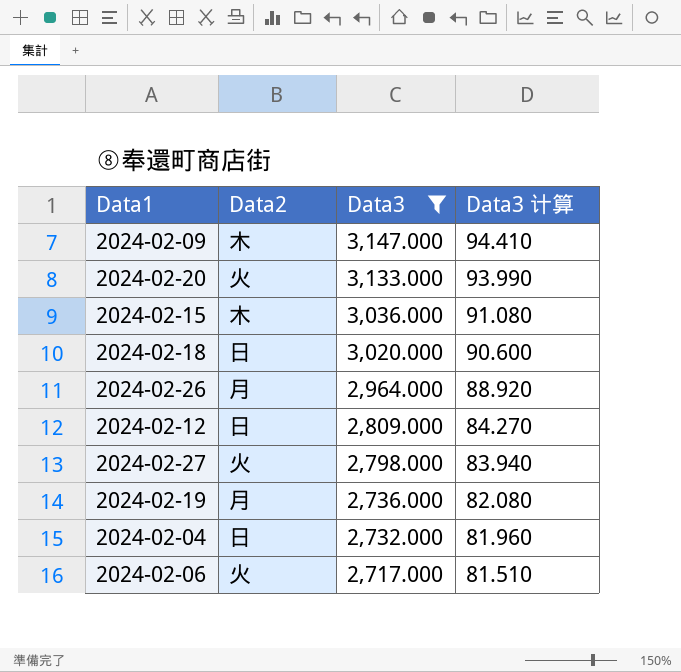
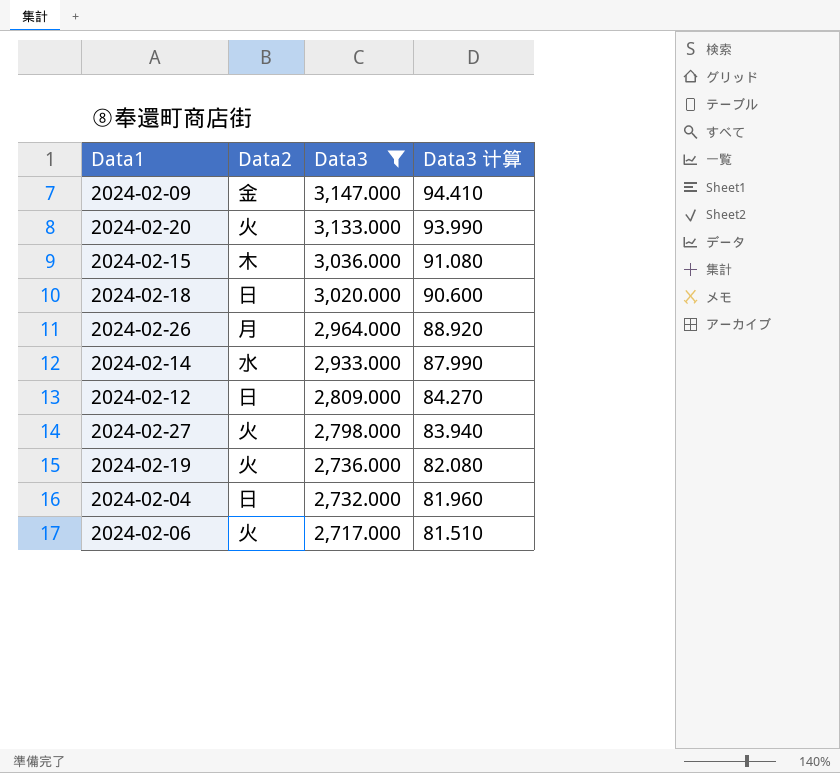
2024-02-09 | Data2: 木 -> 金
row 2024-02-14: none -> 水 | 2,933.000 | 87.990
2024-02-19 | Data2: 月 -> 火

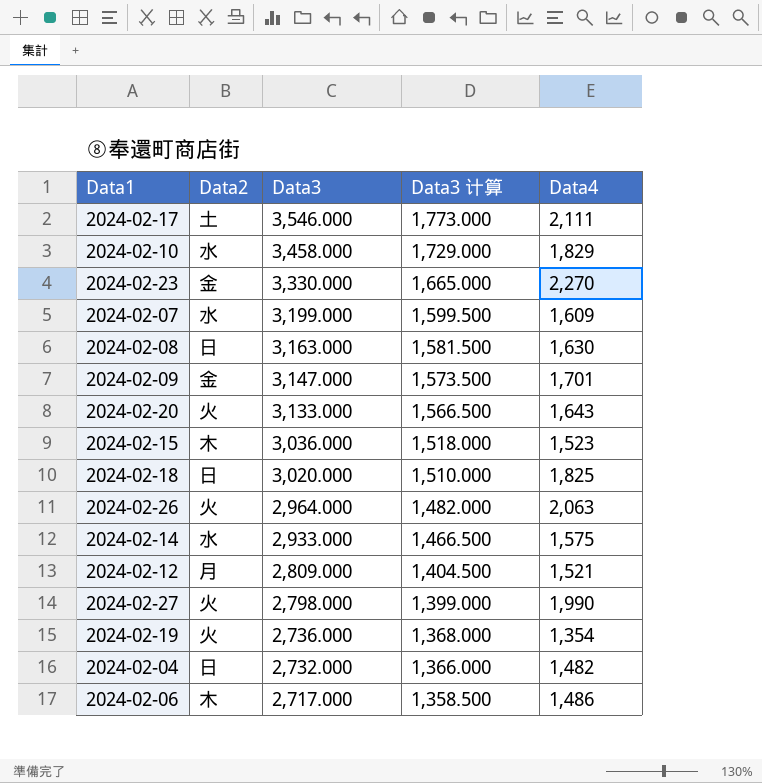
filter: Data3 <= 3,147.000 -> none
column Data3 计算 | formula: [Data3] * 0.03 -> [Data3] * 0.5
column Data4 | position: none -> 5
2024-02-26 | Data2: 月 -> 火
2024-02-12 | Data2: 日 -> 月
2024-02-06 | Data2: 火 -> 木

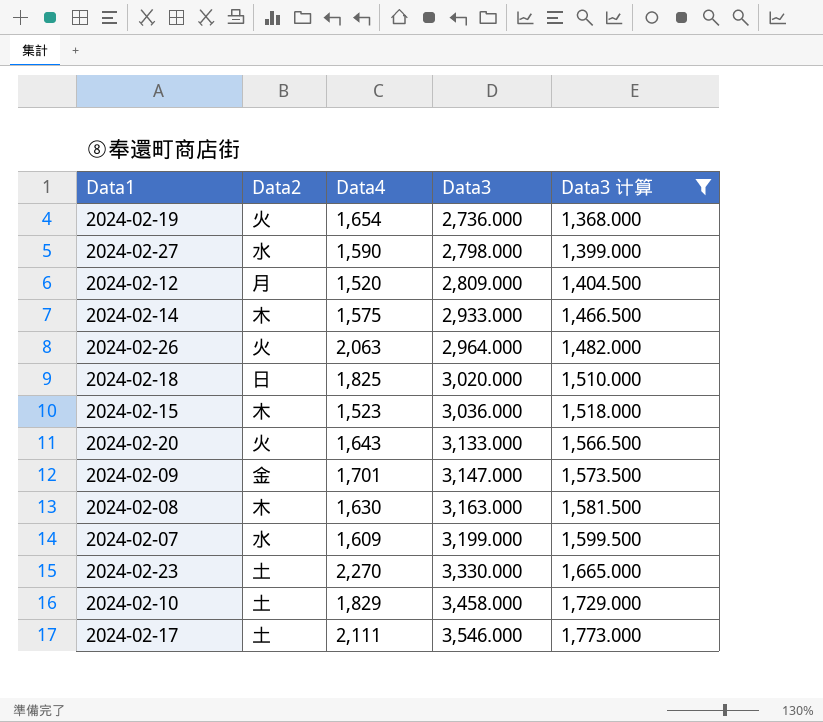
filter: none -> Data3 计算 >= 1,368.000
row order: Data3 descending -> Data3 ascending
column Data4 | position: 5 -> 3
2024-02-19 | Data4: 1,354 -> 1,654
2024-02-27 | Data2: 火 -> 水
2024-02-27 | Data4: 1,990 -> 1,590
2024-02-12 | Data4: 1,521 -> 1,520
2024-02-14 | Data2: 水 -> 木
2024-02-08 | Data2: 日 -> 木
2024-02-23 | Data2: 金 -> 土
2024-02-10 | Data2: 水 -> 土

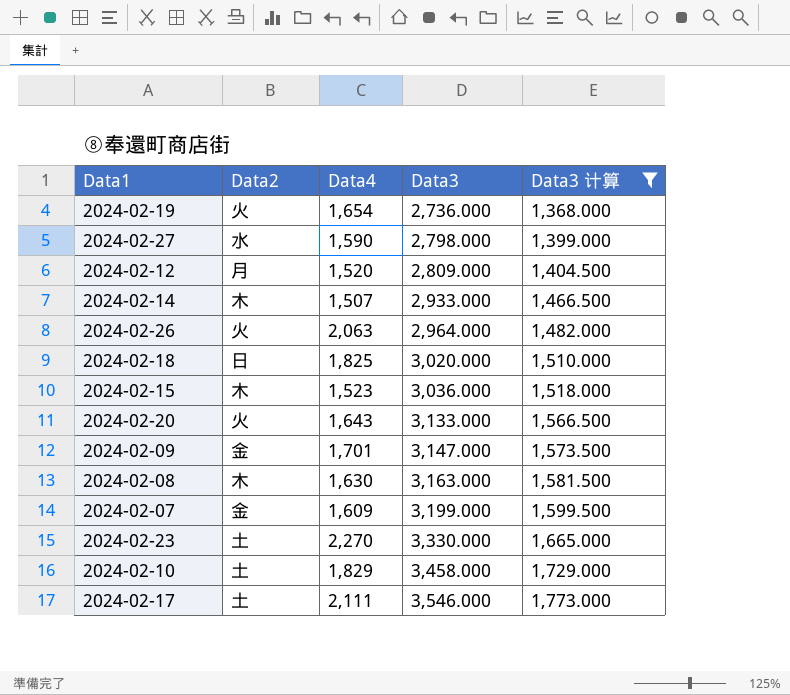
2024-02-14 | Data4: 1,575 -> 1,507
2024-02-07 | Data2: 水 -> 金

